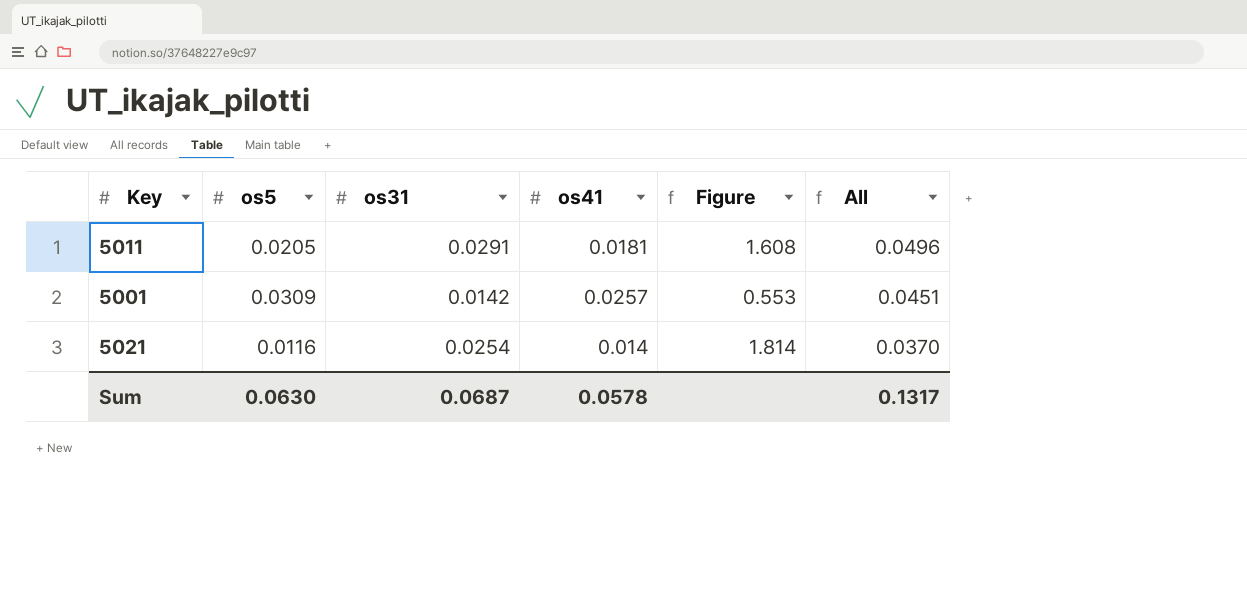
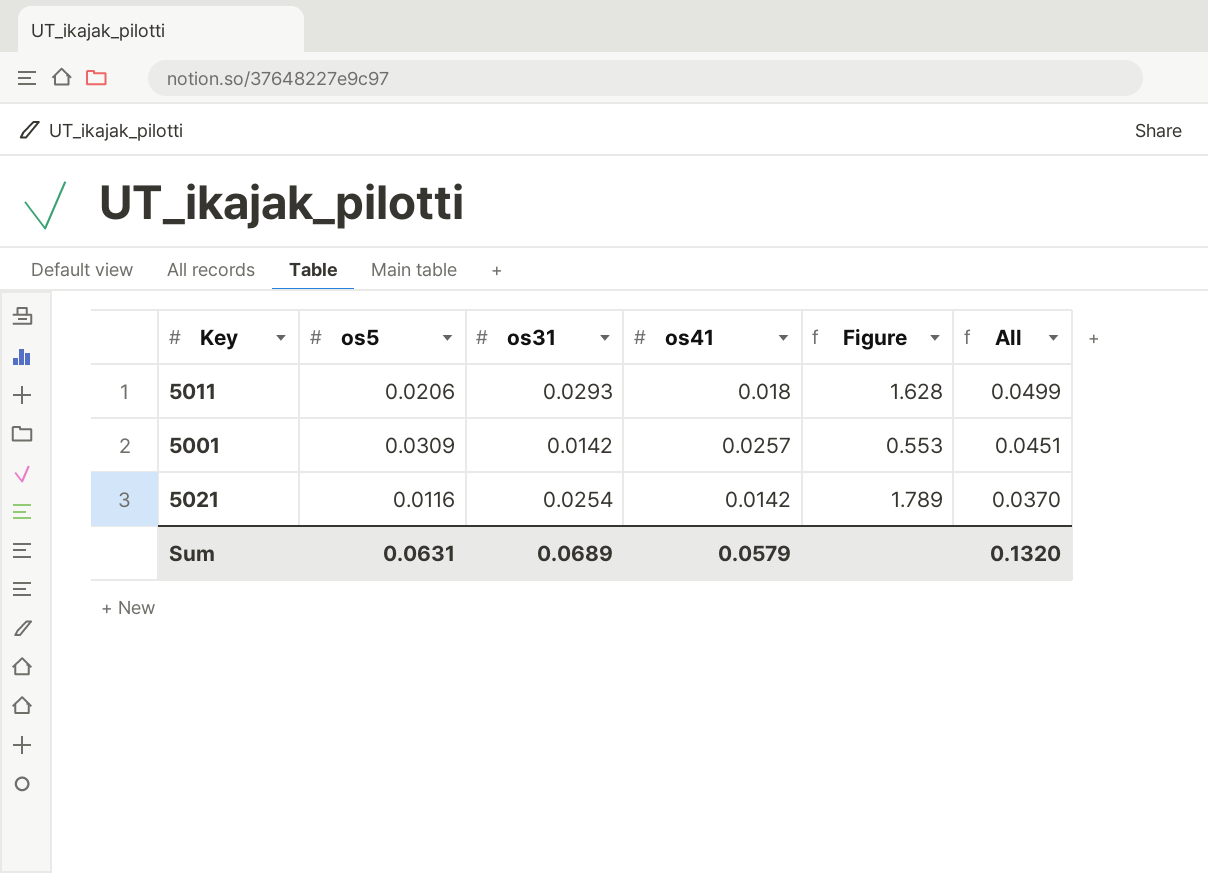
5011 | os5: 0.0205 -> 0.0206
5011 | os31: 0.0291 -> 0.0293
5011 | os41: 0.0181 -> 0.018
5011 | Figure: 1.608 -> 1.628
5011 | All: 0.0496 -> 0.0499
5021 | os41: 0.014 -> 0.0142
5021 | Figure: 1.814 -> 1.789
Sum | os5: 0.0630 -> 0.0631
Sum | os31: 0.0687 -> 0.0689
Sum | os41: 0.0578 -> 0.0579
Sum | All: 0.1317 -> 0.1320

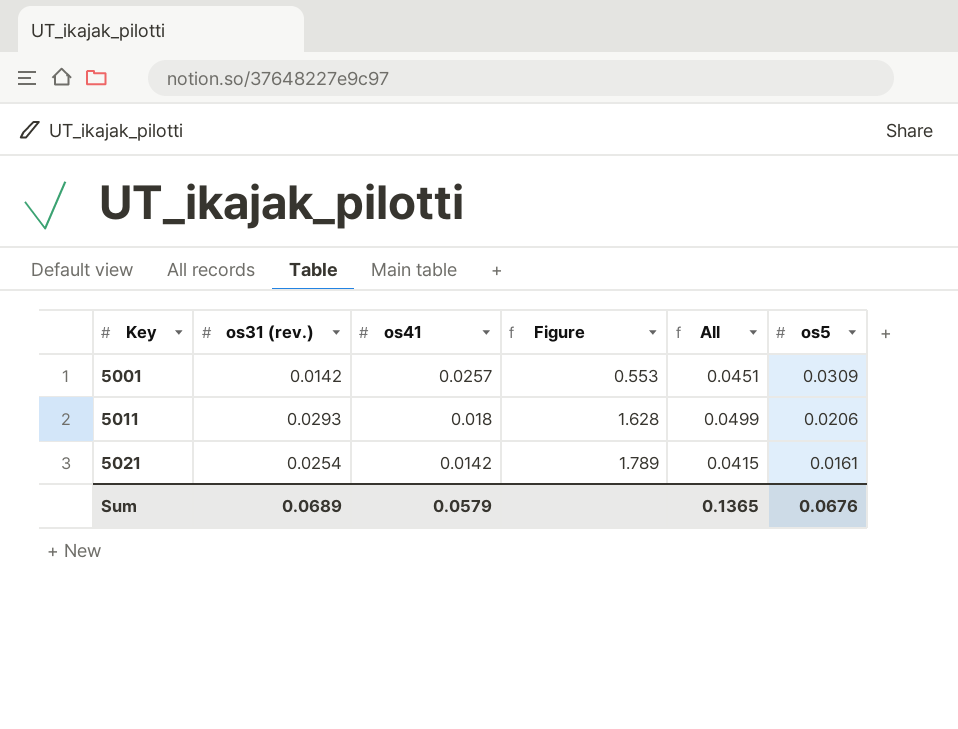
row order: All descending -> Key ascending
column name: os31 -> os31 (rev.)
column os5 | position: 2 -> 6
5021 | All: 0.0370 -> 0.0415
5021 | os5: 0.0116 -> 0.0161
Sum | All: 0.1320 -> 0.1365
Sum | os5: 0.0631 -> 0.0676

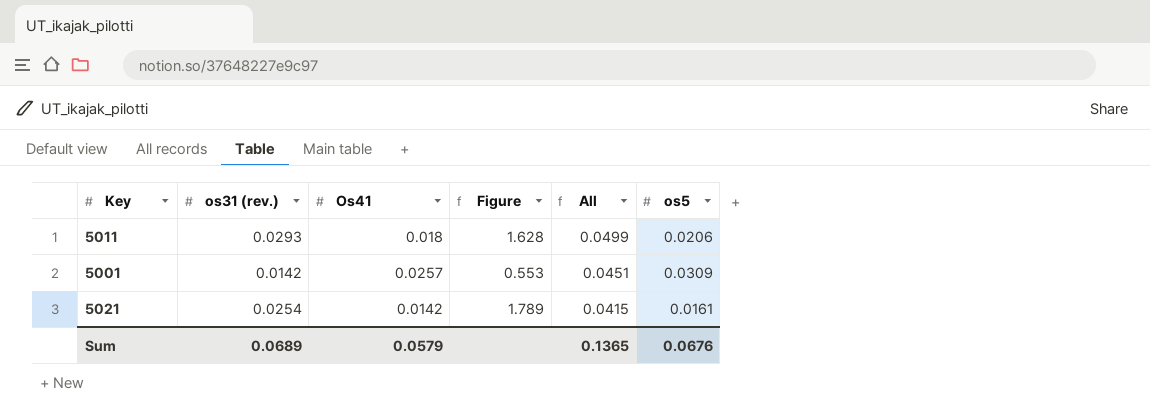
row order: Key ascending -> All descending
column name: os41 -> Os41

